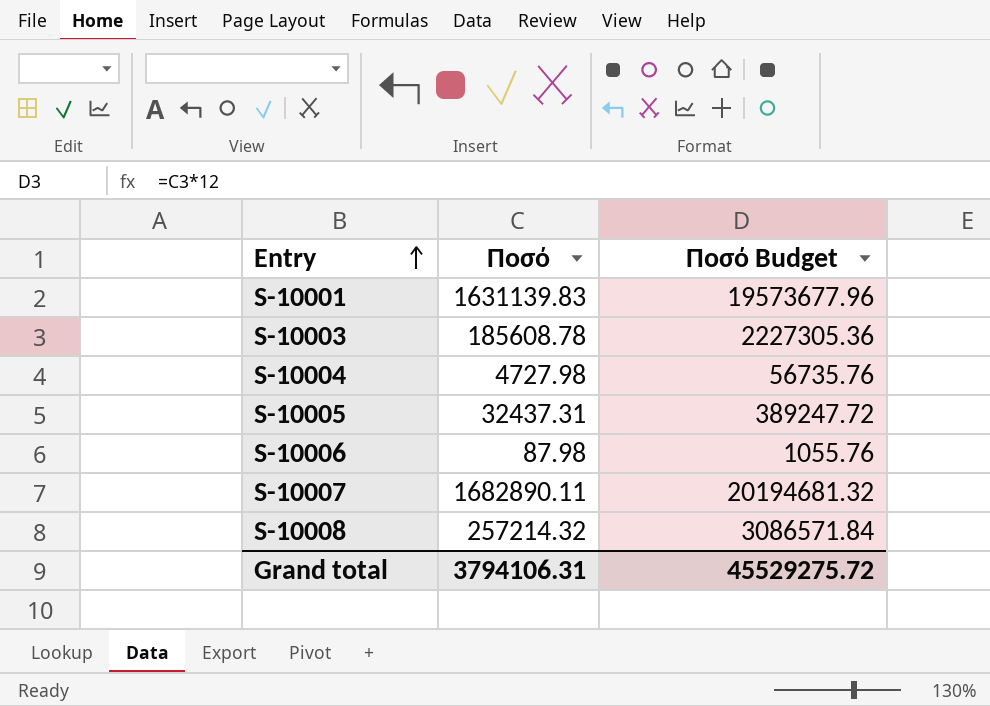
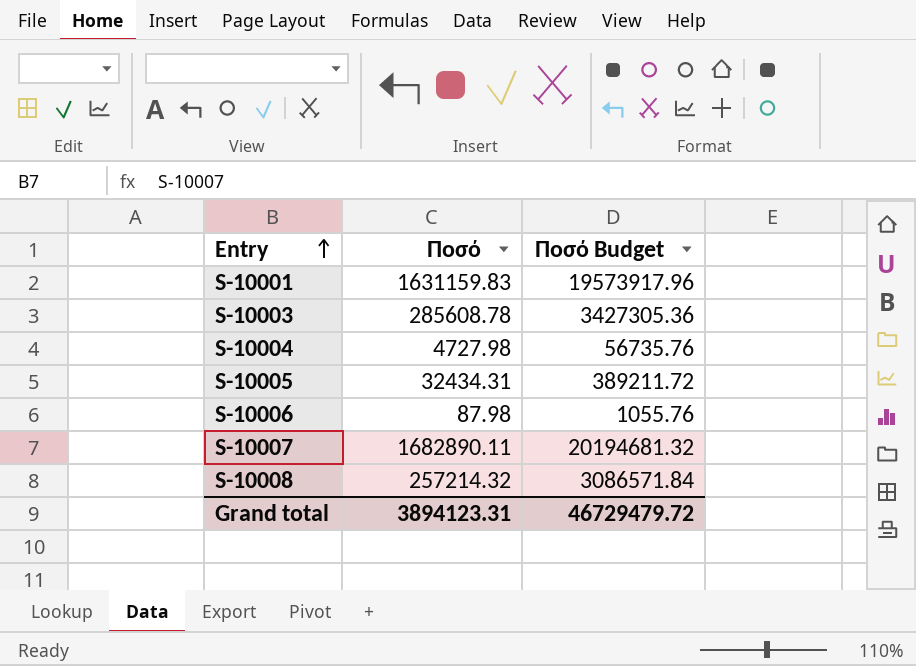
S-10001 | Ποσό: 1631139.83 -> 1631159.83
S-10001 | Ποσό Budget: 19573677.96 -> 19573917.96
S-10003 | Ποσό: 185608.78 -> 285608.78
S-10003 | Ποσό Budget: 2227305.36 -> 3427305.36
S-10005 | Ποσό: 32437.31 -> 32434.31
S-10005 | Ποσό Budget: 389247.72 -> 389211.72
Grand total | Ποσό: 3794106.31 -> 3894123.31
Grand total | Ποσό Budget: 45529275.72 -> 46729479.72

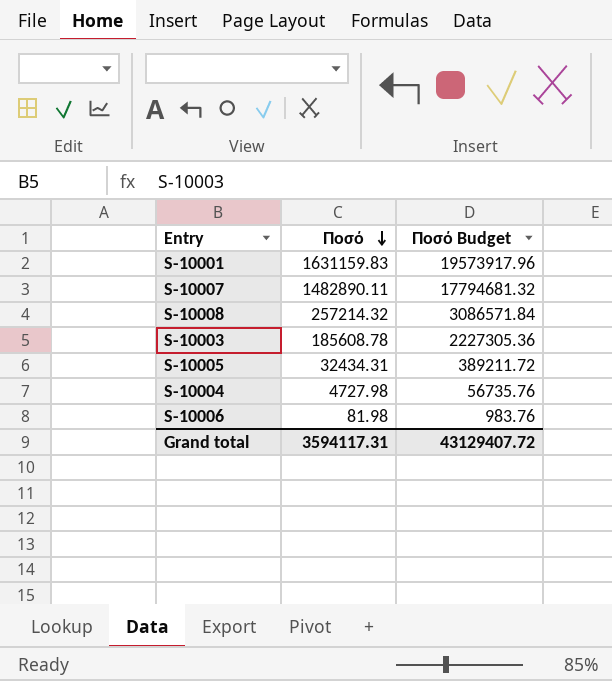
row order: Entry ascending -> Ποσό descending
S-10007 | Ποσό: 1682890.11 -> 1482890.11
S-10007 | Ποσό Budget: 20194681.32 -> 17794681.32
S-10003 | Ποσό: 285608.78 -> 185608.78
S-10003 | Ποσό Budget: 3427305.36 -> 2227305.36
S-10006 | Ποσό: 87.98 -> 81.98
S-10006 | Ποσό Budget: 1055.76 -> 983.76
Grand total | Ποσό: 3894123.31 -> 3594117.31
Grand total | Ποσό Budget: 46729479.72 -> 43129407.72

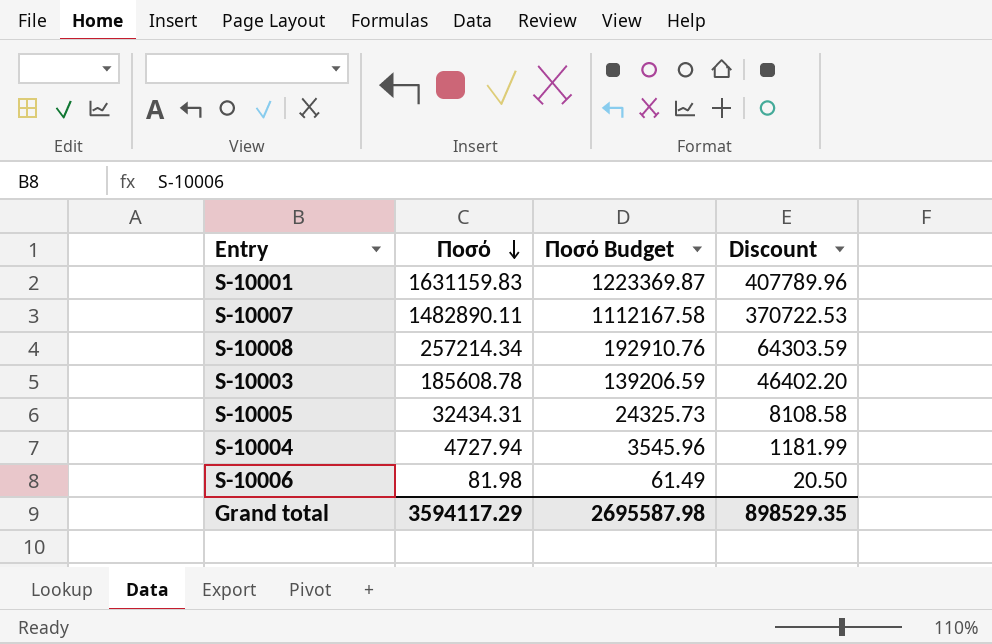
column Ποσό Budget | formula: [Ποσό] * 12 -> [Ποσό] * 0.75
column Discount | formula: none -> [Ποσό] * 0.25
S-10008 | Ποσό: 257214.32 -> 257214.34
S-10004 | Ποσό: 4727.98 -> 4727.94
Grand total | Ποσό: 3594117.31 -> 3594117.29
Grand total | Ποσό Budget: 43129407.72 -> 2695587.98

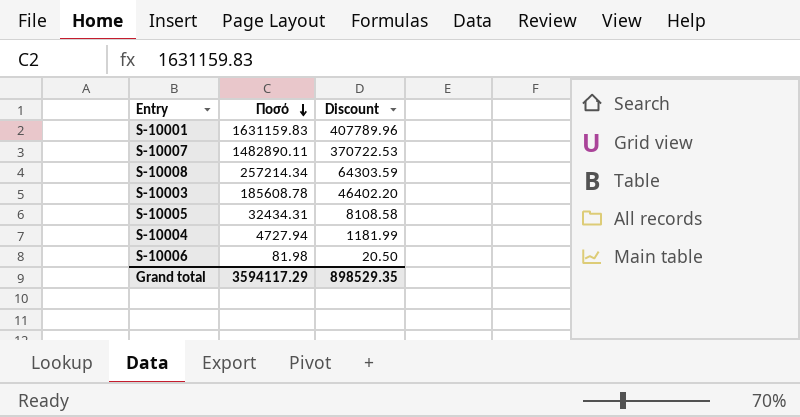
column Ποσό Budget | formula: [Ποσό] * 0.75 -> none

